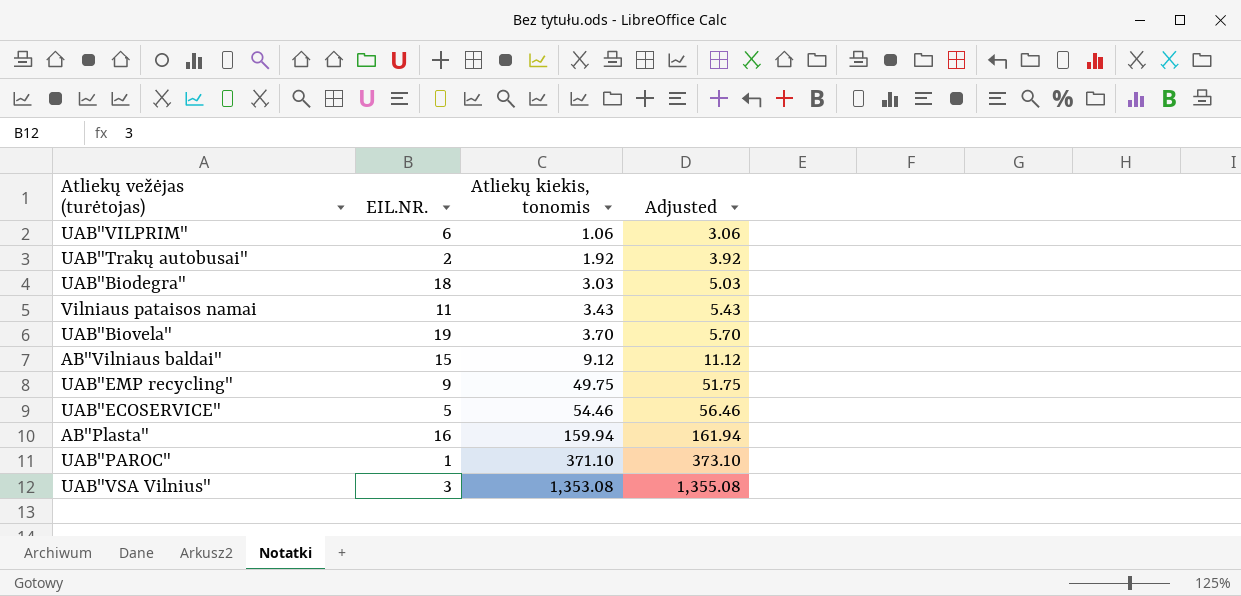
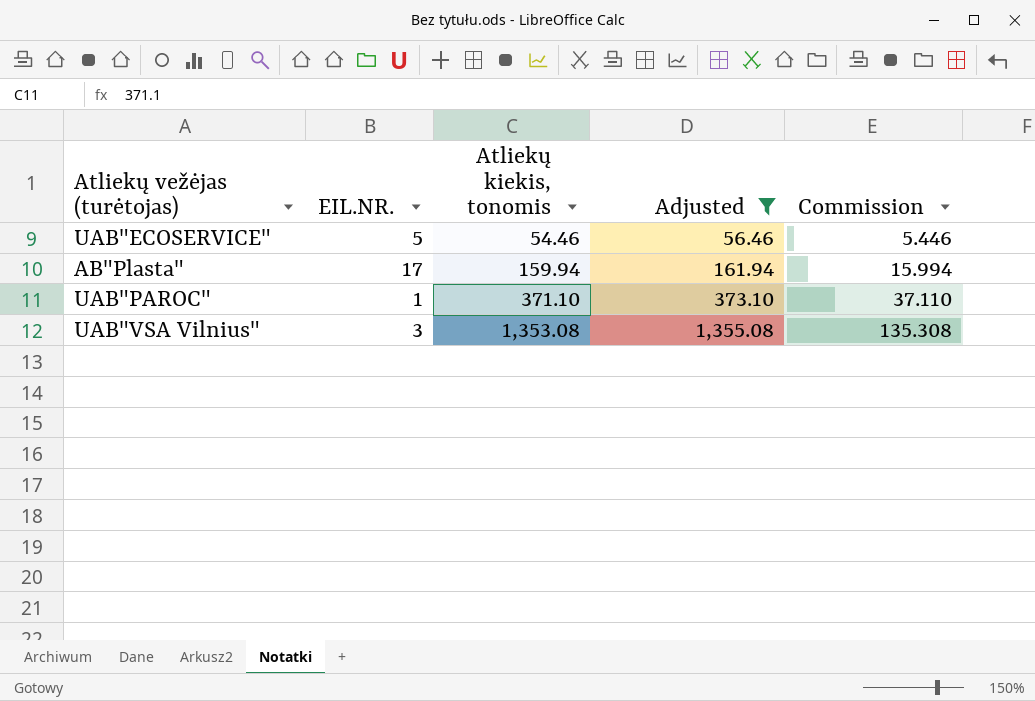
filter: none -> Adjusted >= 56.46
column Commission | formula: none -> [Atliekų kiekis, tonomis] * 0.1
AB"Plasta" | EIL.NR.: 16 -> 17

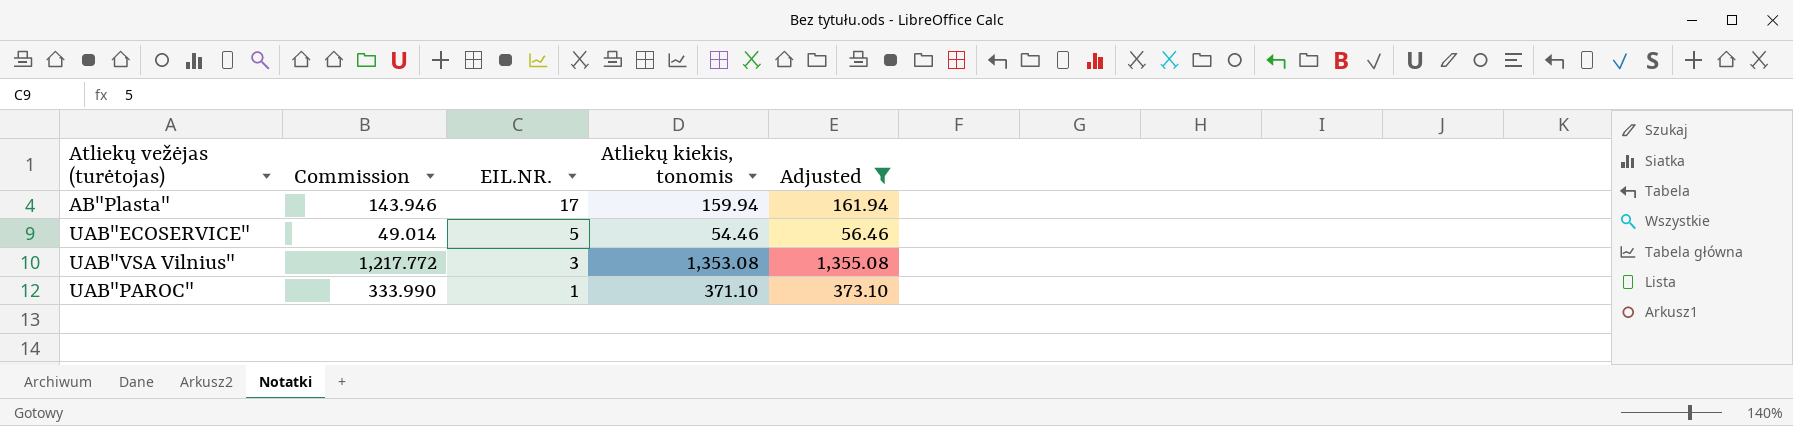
row order: Atliekų kiekis, tonomis ascending -> EIL.NR. descending
column Commission | formula: [Atliekų kiekis, tonomis] * 0.1 -> [Atliekų kiekis, tonomis] * 0.9
column Commission | position: 5 -> 2

